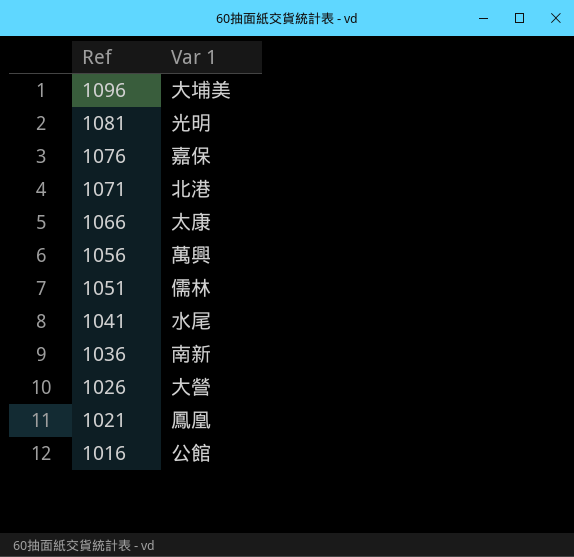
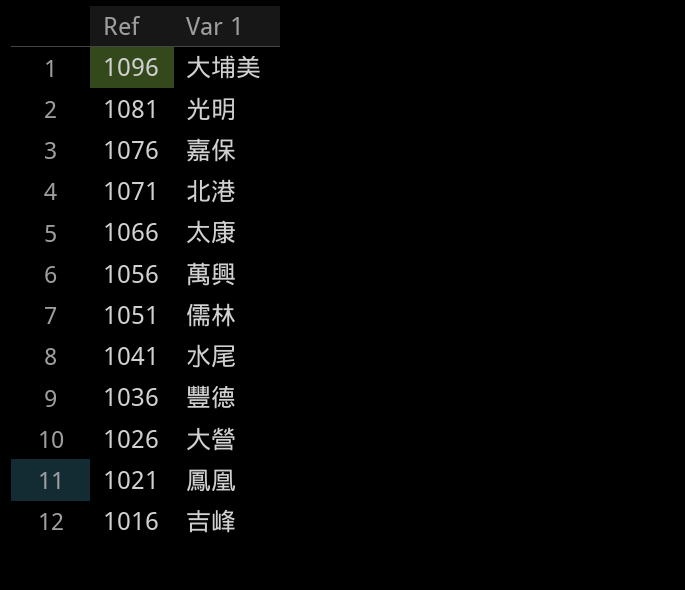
1036 | Var 1: 南新 -> 豐德
1016 | Var 1: 公館 -> 吉峰

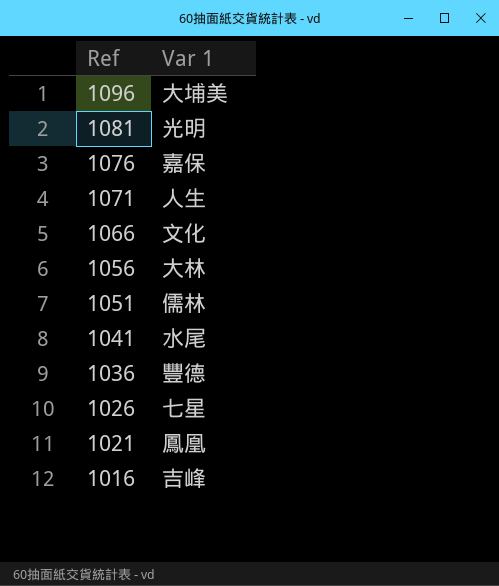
1071 | Var 1: 北港 -> 人生
1066 | Var 1: 太康 -> 文化
1056 | Var 1: 萬興 -> 大林
1026 | Var 1: 大營 -> 七星

